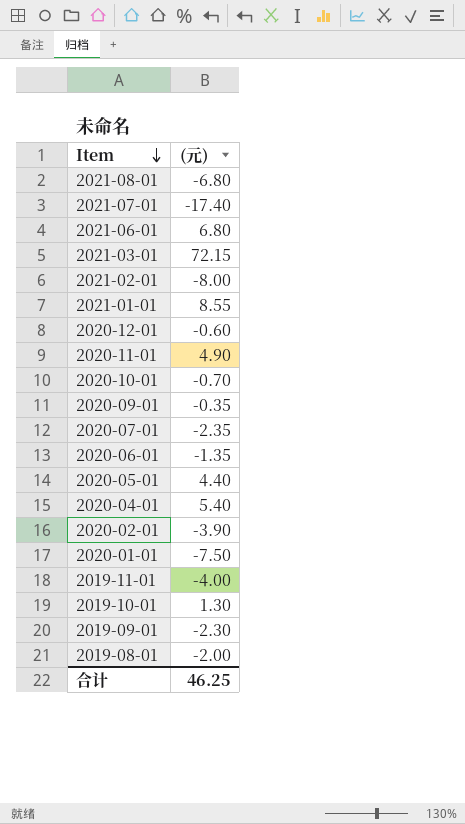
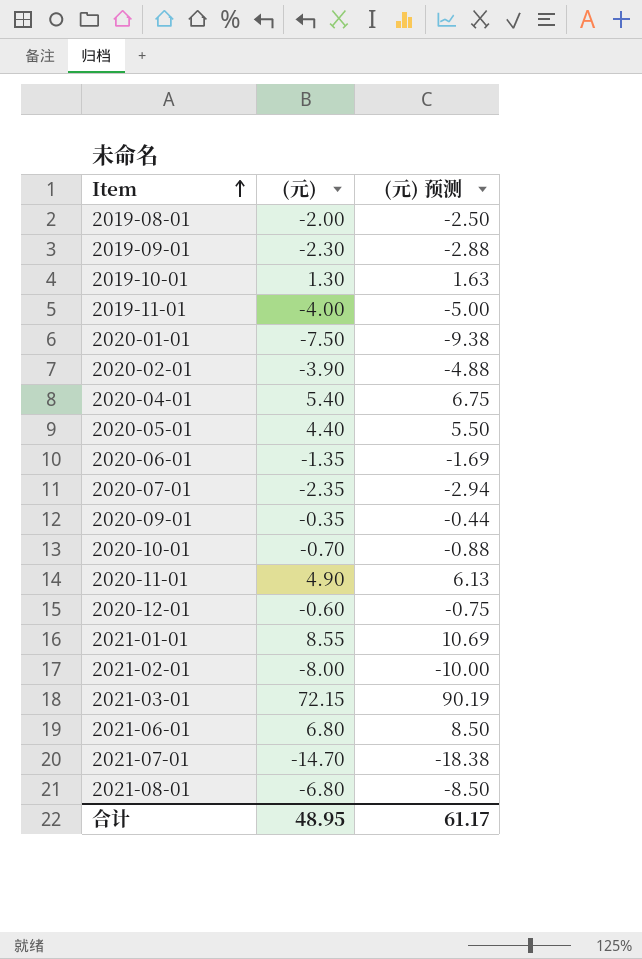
row order: Item descending -> Item ascending
column (元) 预测 | formula: none -> [(元)] * 1.25
2021-07-01 | (元): -17.40 -> -14.70
合计 | (元): 46.25 -> 48.95

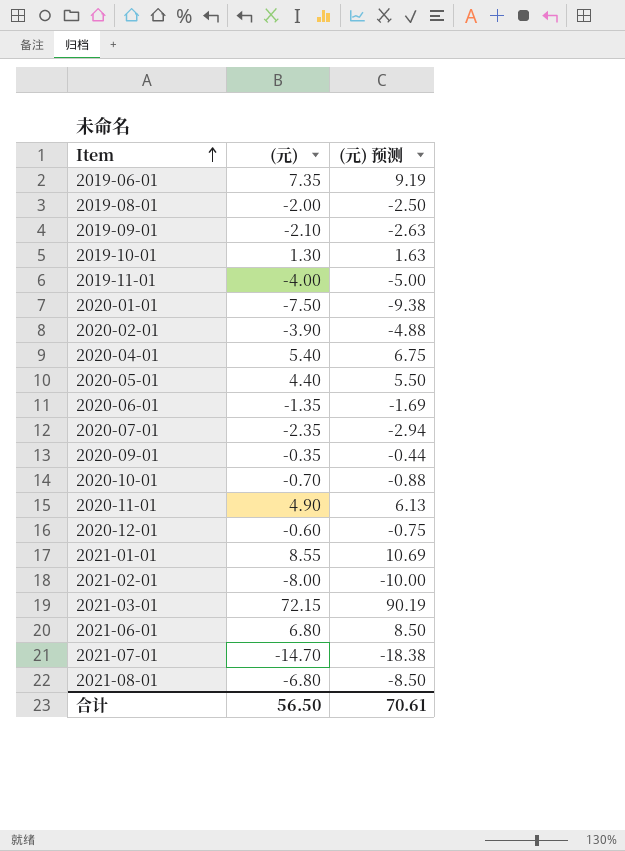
row 2019-06-01: none -> 7.35 | 9.19
2019-09-01 | (元): -2.30 -> -2.10
2019-09-01 | (元) 预测: -2.88 -> -2.63
合计 | (元): 48.95 -> 56.50
合计 | (元) 预测: 61.17 -> 70.61

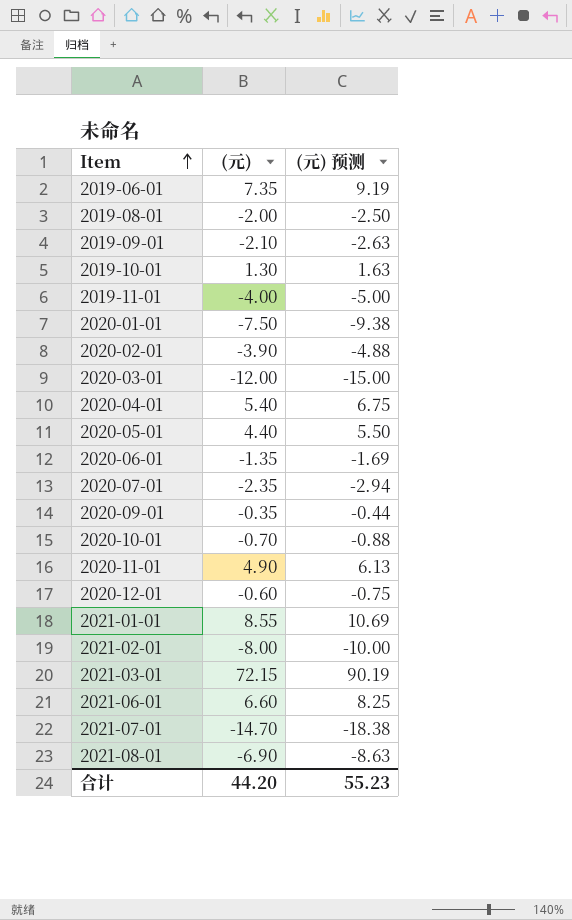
row 2020-03-01: none -> -12.00 | -15.00
2021-06-01 | (元): 6.80 -> 6.60
2021-06-01 | (元) 预测: 8.50 -> 8.25
2021-08-01 | (元): -6.80 -> -6.90
2021-08-01 | (元) 预测: -8.50 -> -8.63
合计 | (元): 56.50 -> 44.20
合计 | (元) 预测: 70.61 -> 55.23

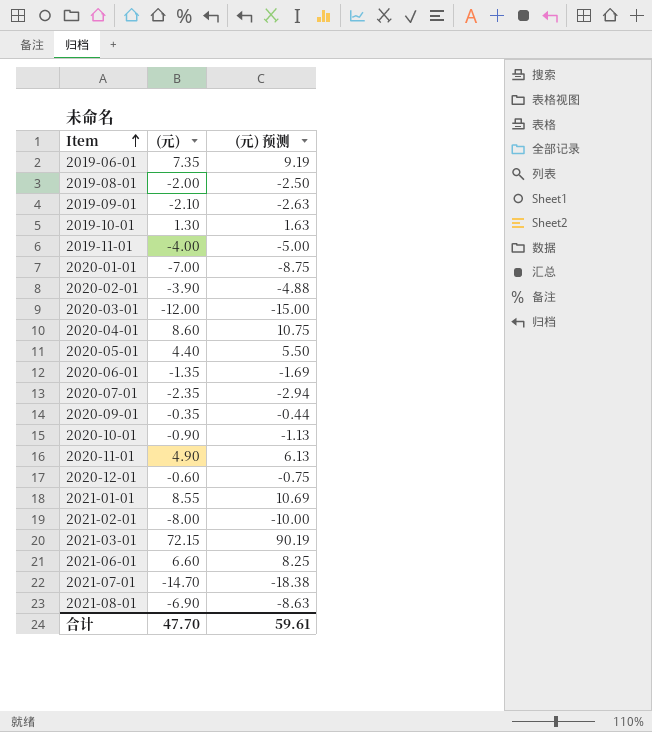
2020-01-01 | (元): -7.50 -> -7.00
2020-01-01 | (元) 预测: -9.38 -> -8.75
2020-04-01 | (元): 5.40 -> 8.60
2020-04-01 | (元) 预测: 6.75 -> 10.75
2020-10-01 | (元): -0.70 -> -0.90
2020-10-01 | (元) 预测: -0.88 -> -1.13
合计 | (元): 44.20 -> 47.70
合计 | (元) 预测: 55.23 -> 59.61

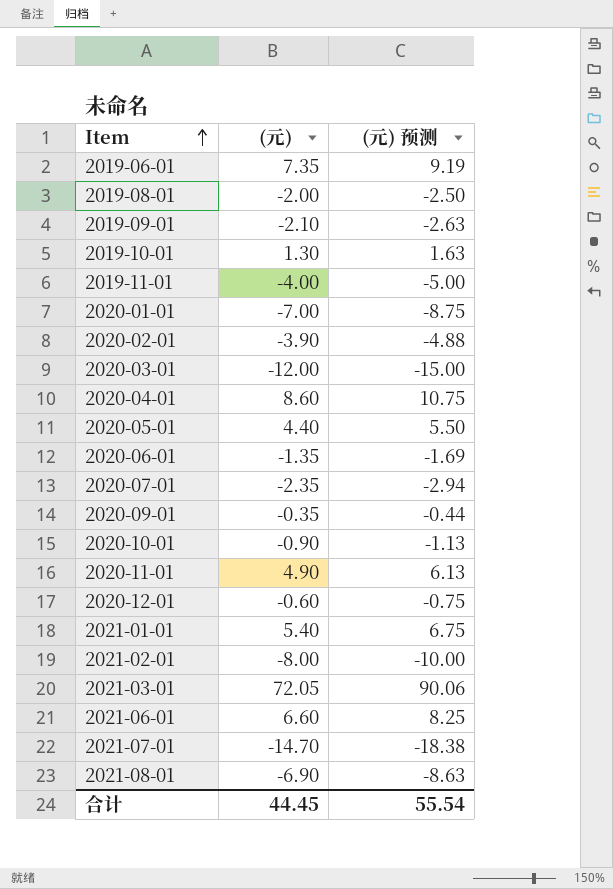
2021-01-01 | (元): 8.55 -> 5.40
2021-01-01 | (元) 预测: 10.69 -> 6.75
2021-03-01 | (元): 72.15 -> 72.05
2021-03-01 | (元) 预测: 90.19 -> 90.06
合计 | (元): 47.70 -> 44.45
合计 | (元) 预测: 59.61 -> 55.54

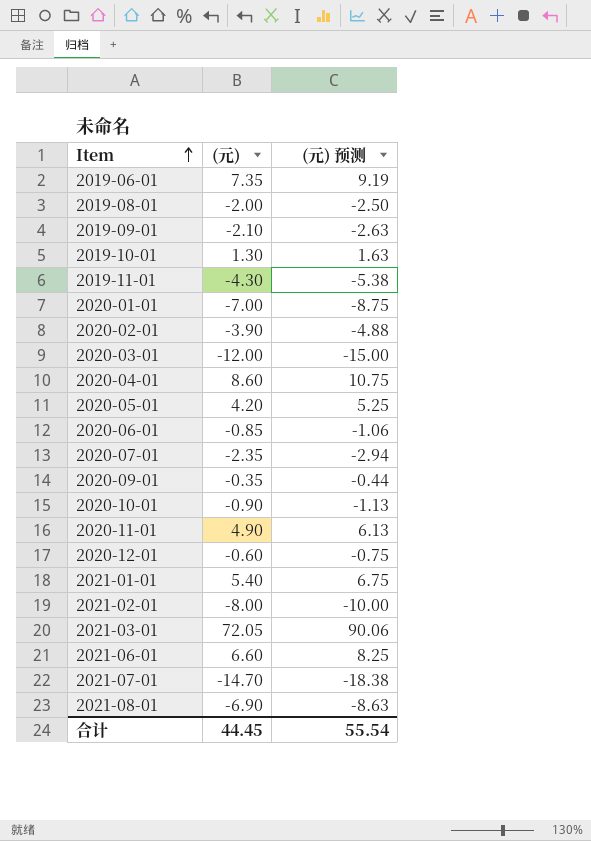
2019-11-01 | (元): -4.00 -> -4.30
2019-11-01 | (元) 预测: -5.00 -> -5.38
2020-05-01 | (元): 4.40 -> 4.20
2020-05-01 | (元) 预测: 5.50 -> 5.25
2020-06-01 | (元): -1.35 -> -0.85
2020-06-01 | (元) 预测: -1.69 -> -1.06

